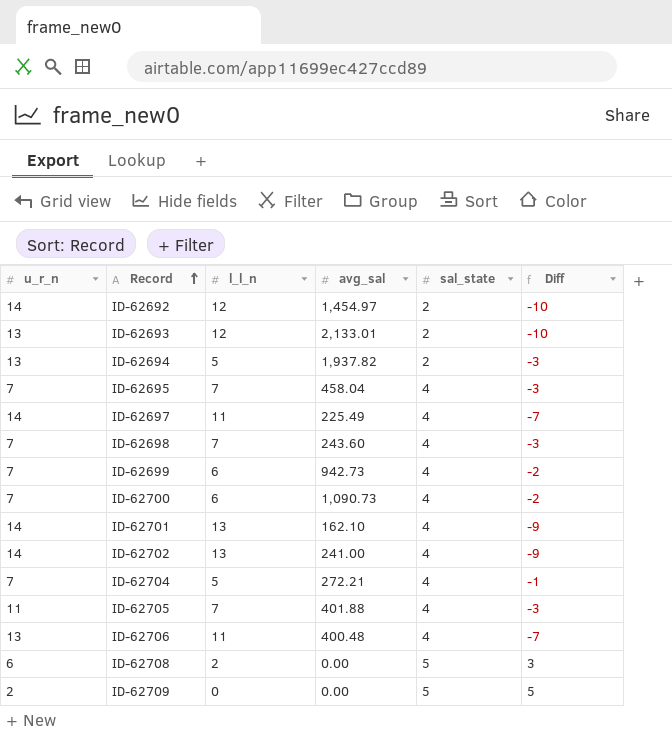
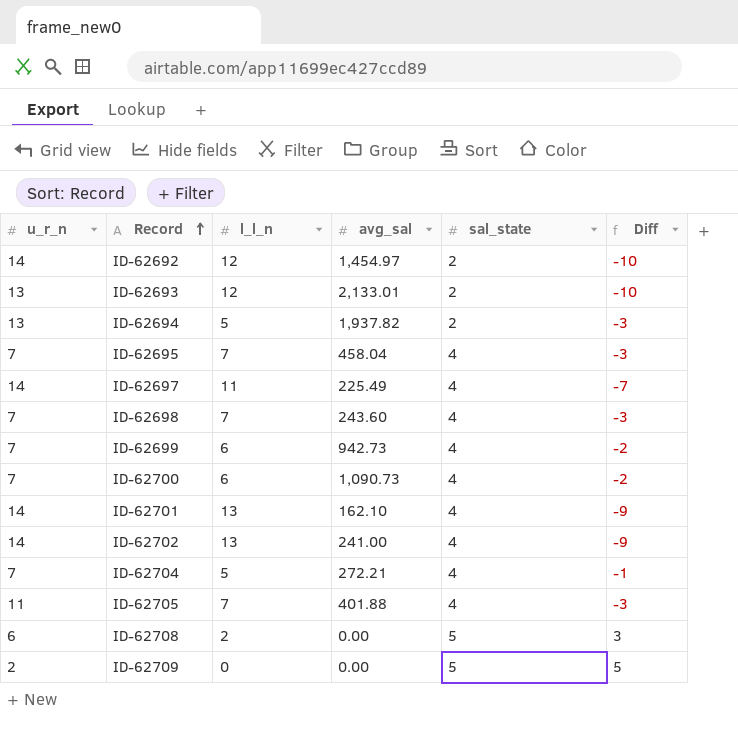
row ID-62706: 13 | 11 | 400.48 | 4 | -7 -> none

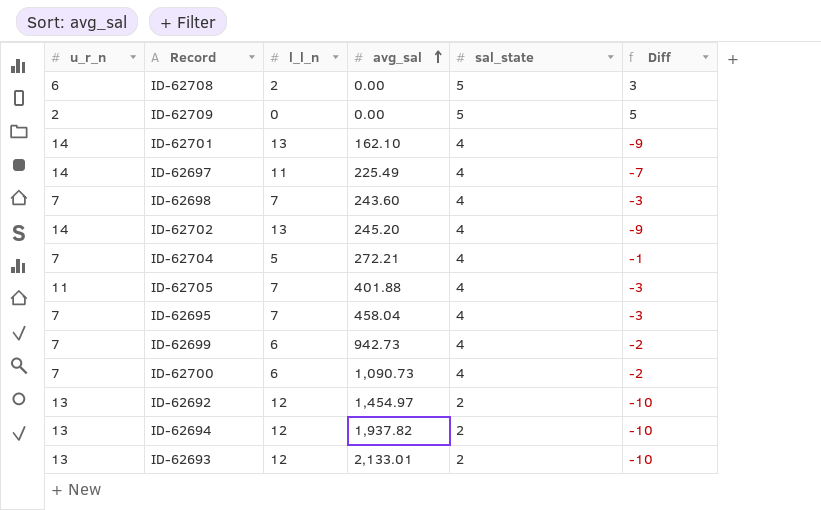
row order: Record ascending -> avg_sal ascending
ID-62702 | avg_sal: 241.00 -> 245.20
ID-62692 | u_r_n: 14 -> 13
ID-62694 | l_l_n: 5 -> 12
ID-62694 | Diff: -3 -> -10

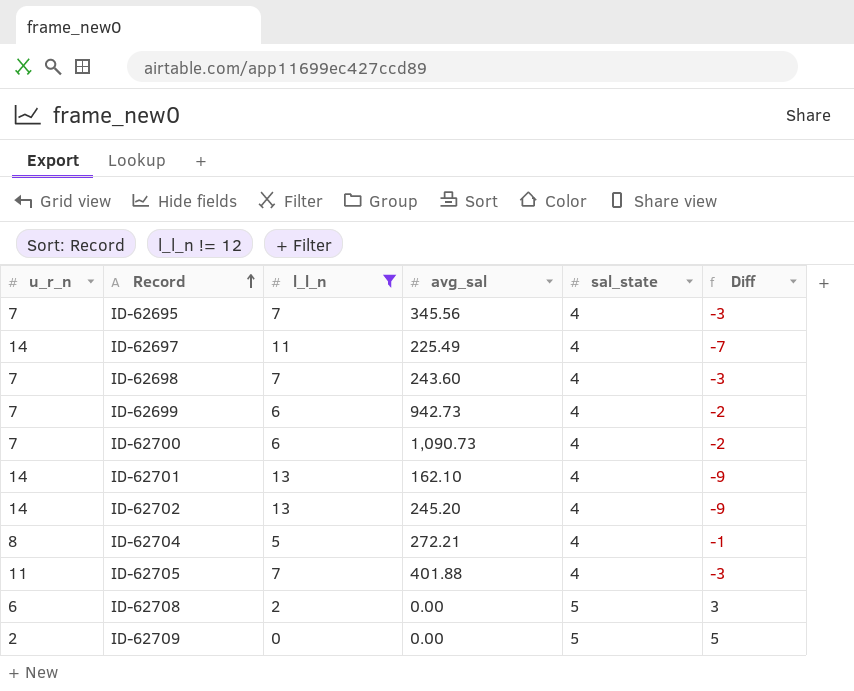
filter: none -> l_l_n != 12
row order: avg_sal ascending -> Record ascending
ID-62695 | avg_sal: 458.04 -> 345.56
ID-62704 | u_r_n: 7 -> 8

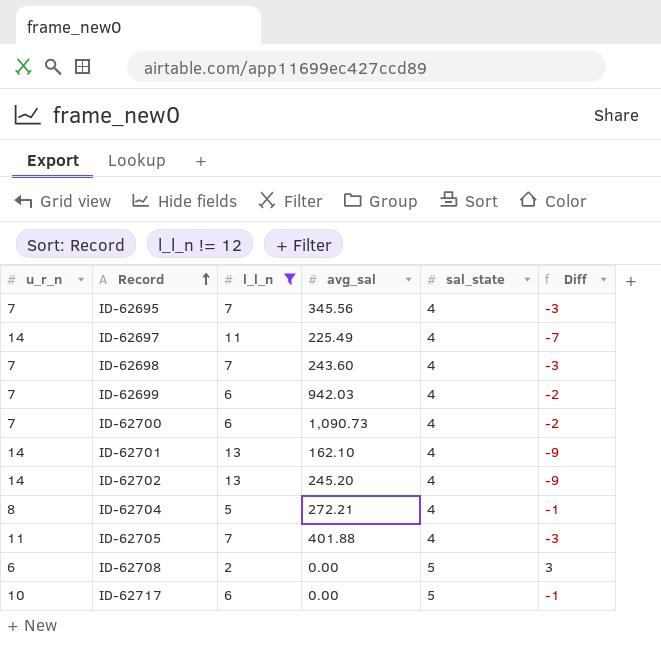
row ID-62709: 2 | 0 | 0.00 | 5 | 5 -> none
ID-62699 | avg_sal: 942.73 -> 942.03
row ID-62717: none -> 10 | 6 | 0.00 | 5 | -1

